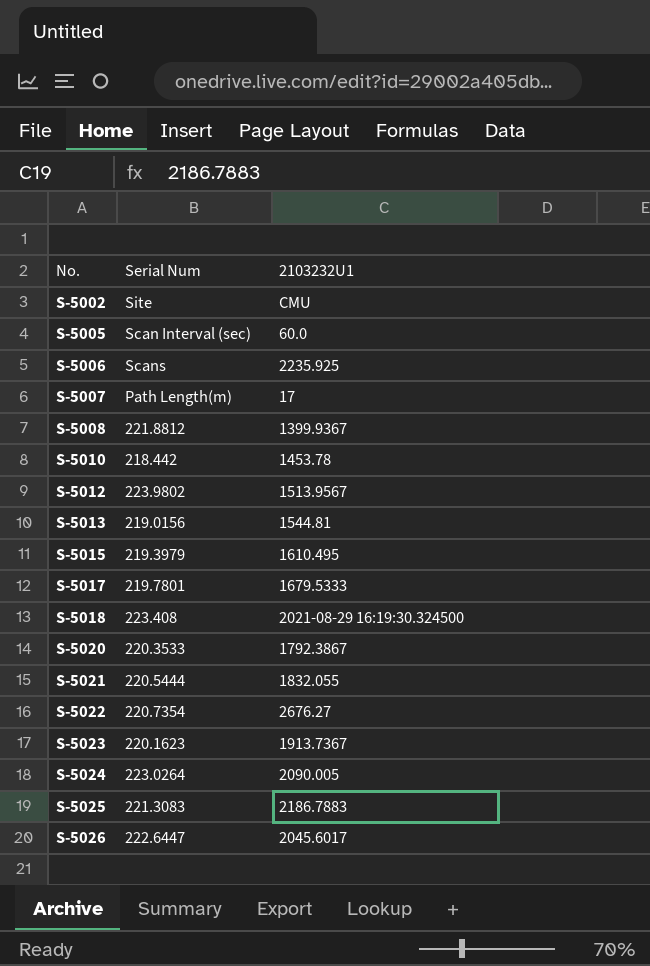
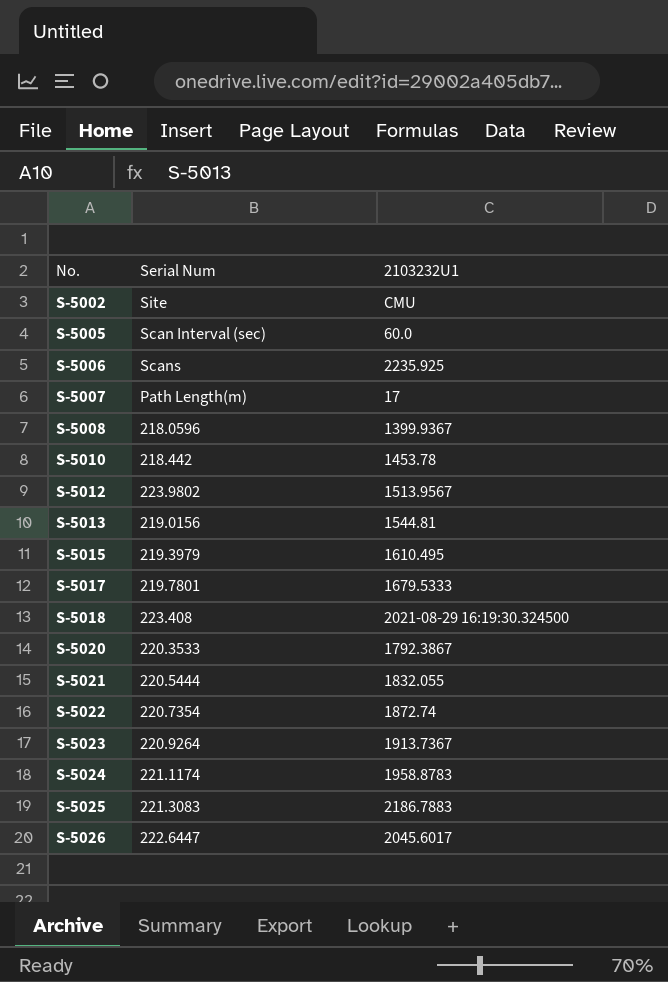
S-5008 | Serial Num: 221.8812 -> 218.0596
S-5022 | 2103232U1: 2676.27 -> 1872.74
S-5023 | Serial Num: 220.1623 -> 220.9264
S-5024 | Serial Num: 223.0264 -> 221.1174
S-5024 | 2103232U1: 2090.005 -> 1958.8783

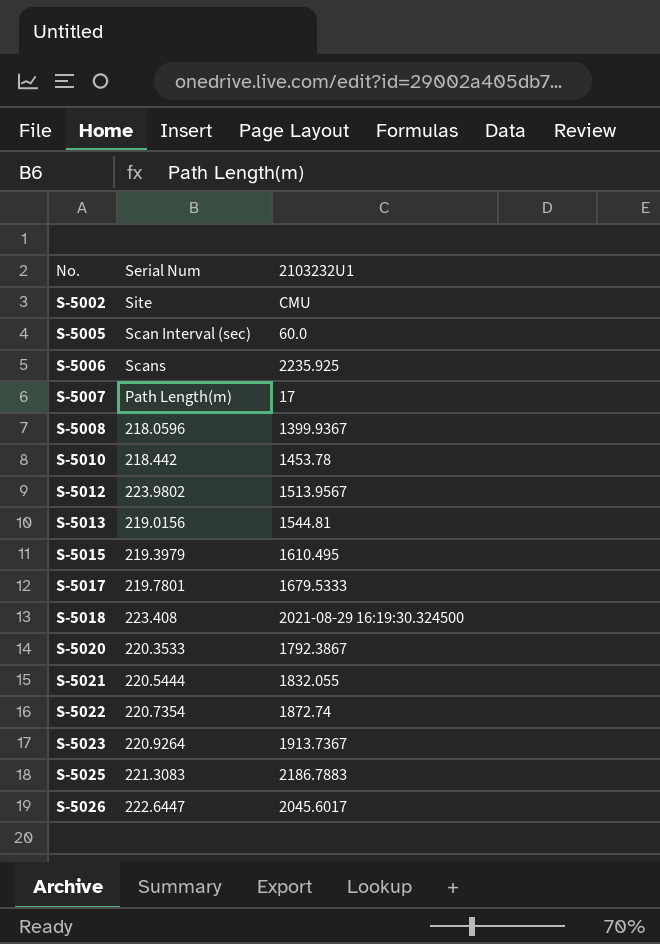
row S-5024: 221.1174 | 1958.8783 -> none

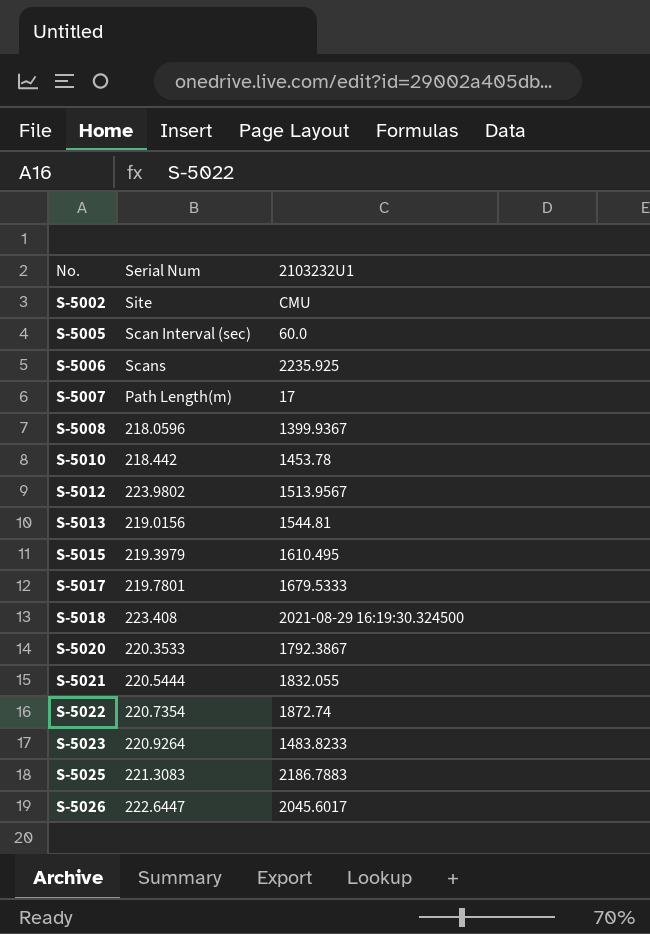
S-5023 | 2103232U1: 1913.7367 -> 1483.8233

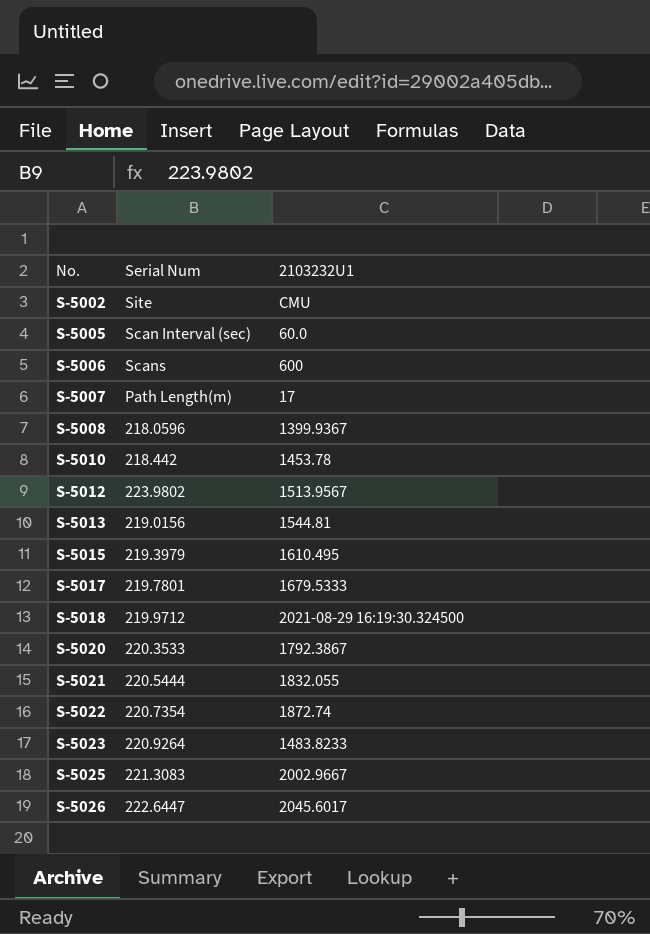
S-5006 | 2103232U1: 2235.925 -> 600
S-5018 | Serial Num: 223.408 -> 219.9712
S-5025 | 2103232U1: 2186.7883 -> 2002.9667

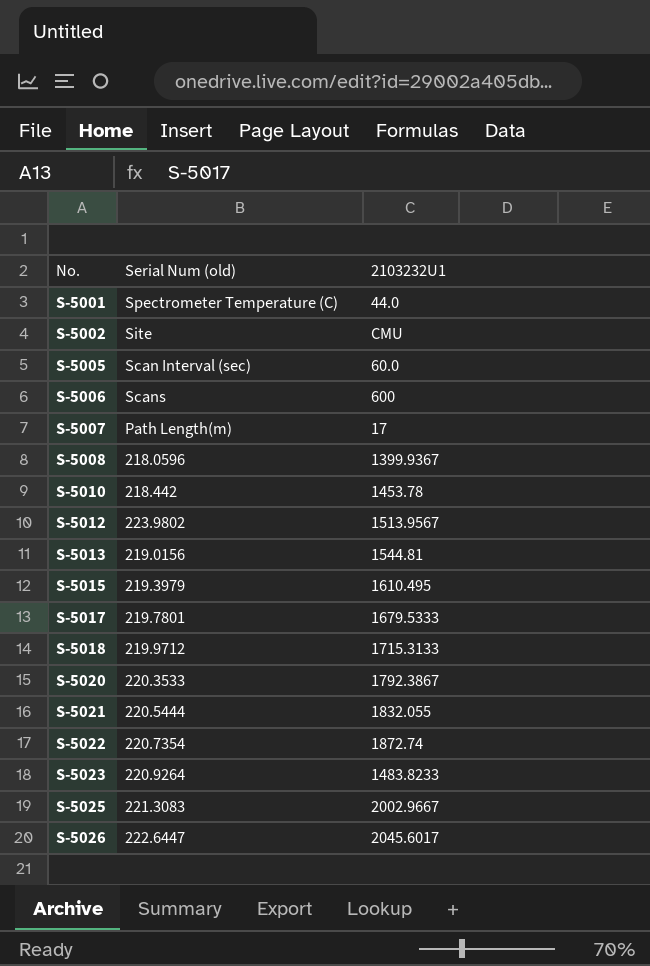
column name: Serial Num -> Serial Num (old)
row S-5001: none -> Spectrometer Temperature (C) | 44.0
S-5018 | 2103232U1: 2021-08-29 16:19:30.324500 -> 1715.3133

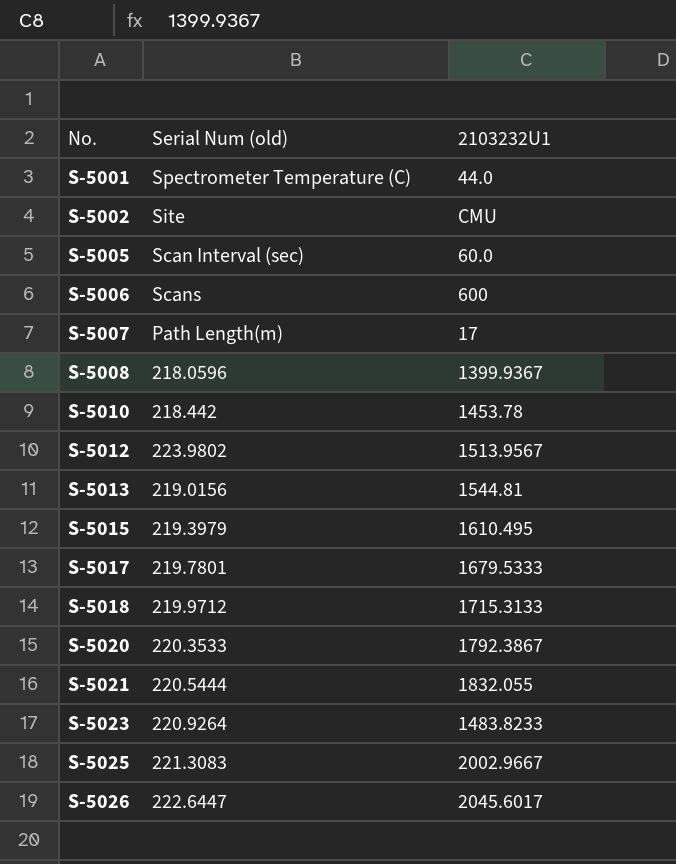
row S-5022: 220.7354 | 1872.74 -> none

